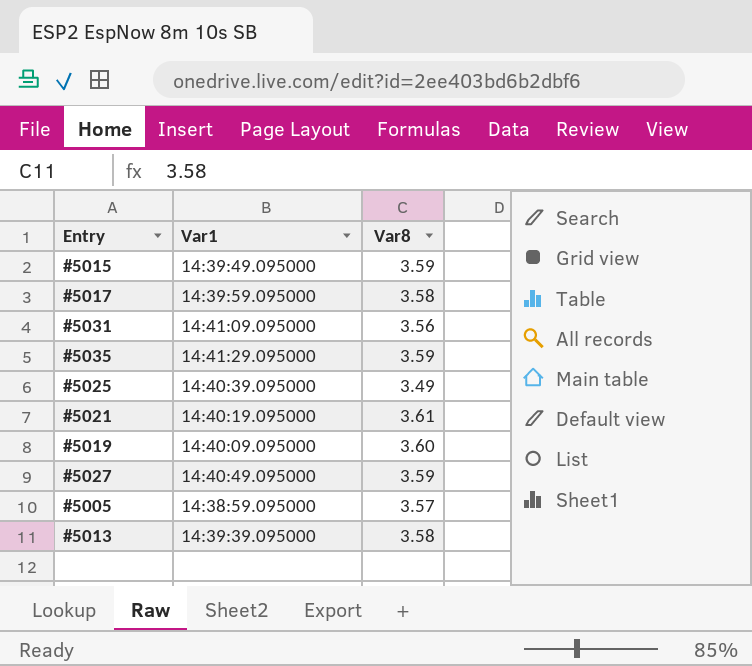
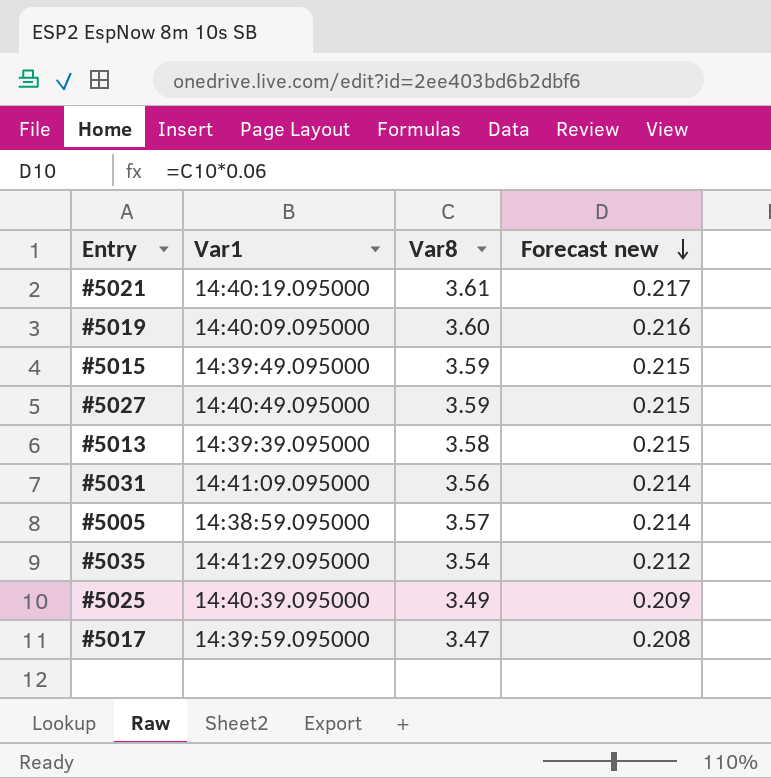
row order: none -> Forecast new descending
column Forecast new | formula: none -> [Var8] * 0.06
#5035 | Var8: 3.59 -> 3.54
#5017 | Var8: 3.58 -> 3.47

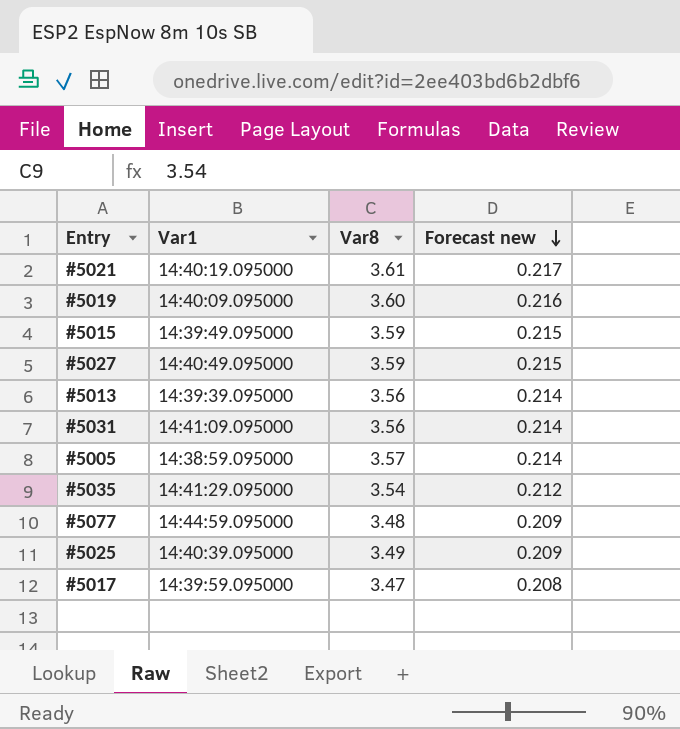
#5013 | Var8: 3.58 -> 3.56
#5013 | Forecast new: 0.215 -> 0.214
row #5077: none -> 14:44:59.095000 | 3.48 | 0.209

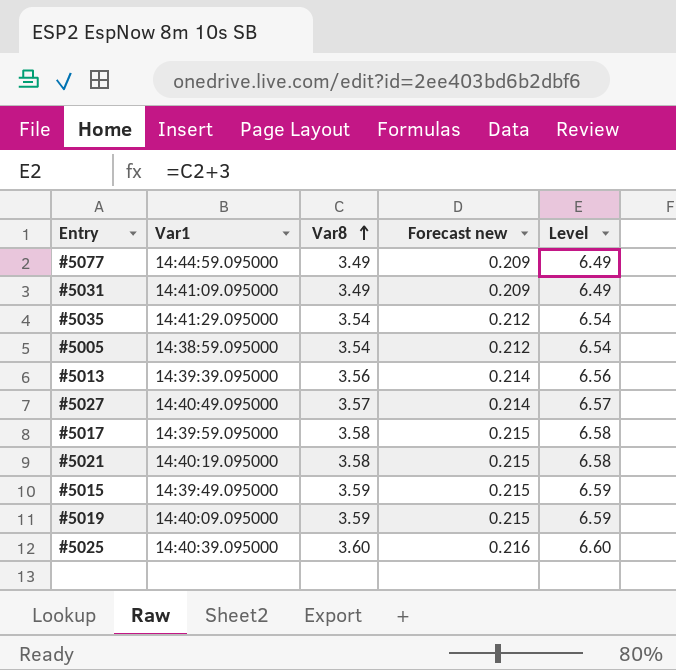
row order: Forecast new descending -> Var8 ascending
column Level | formula: none -> [Var8] + 3
#5077 | Var8: 3.48 -> 3.49
#5031 | Var8: 3.56 -> 3.49
#5031 | Forecast new: 0.214 -> 0.209
#5005 | Var8: 3.57 -> 3.54
#5005 | Forecast new: 0.214 -> 0.212
#5027 | Var8: 3.59 -> 3.57
#5027 | Forecast new: 0.215 -> 0.214
#5017 | Var8: 3.47 -> 3.58
#5017 | Forecast new: 0.208 -> 0.215
#5021 | Var8: 3.61 -> 3.58
#5021 | Forecast new: 0.217 -> 0.215
#5019 | Var8: 3.60 -> 3.59
#5019 | Forecast new: 0.216 -> 0.215
#5025 | Var8: 3.49 -> 3.60
#5025 | Forecast new: 0.209 -> 0.216

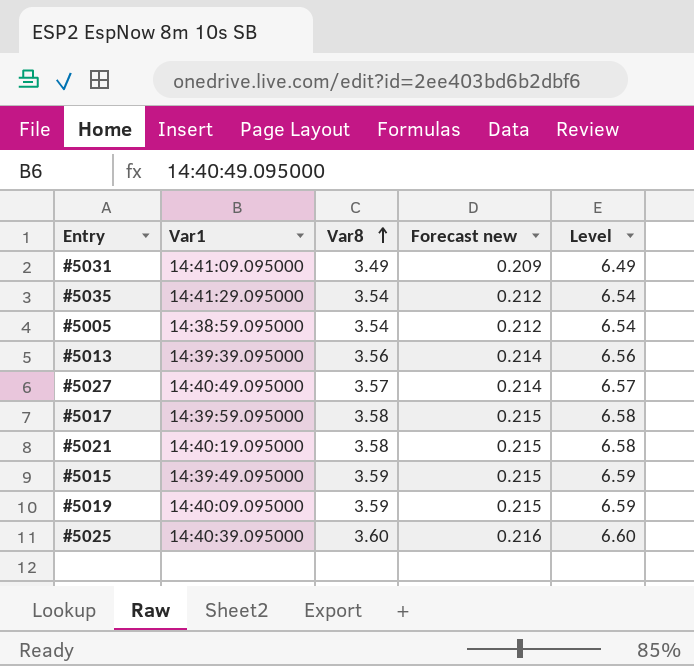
row #5077: 14:44:59.095000 | 3.49 | 0.209 | 6.49 -> none

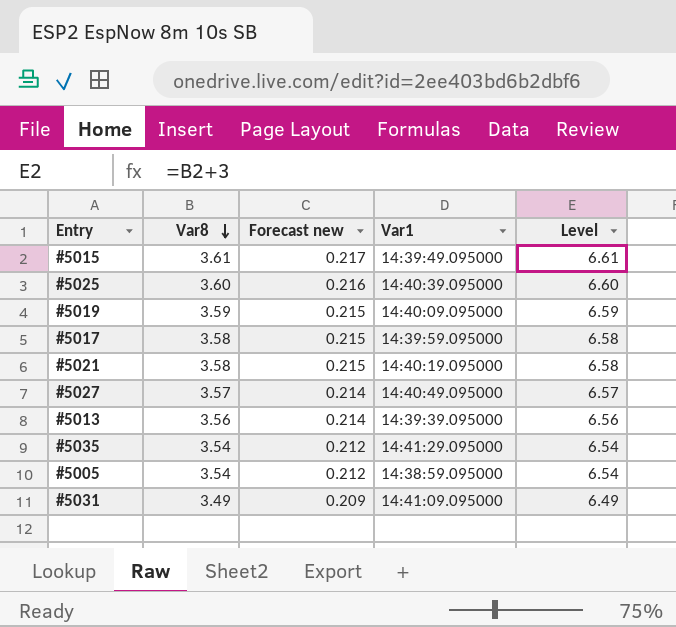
row order: Var8 ascending -> Var8 descending
column Var1 | position: 2 -> 4
#5015 | Var8: 3.59 -> 3.61
#5015 | Forecast new: 0.215 -> 0.217
#5015 | Level: 6.59 -> 6.61

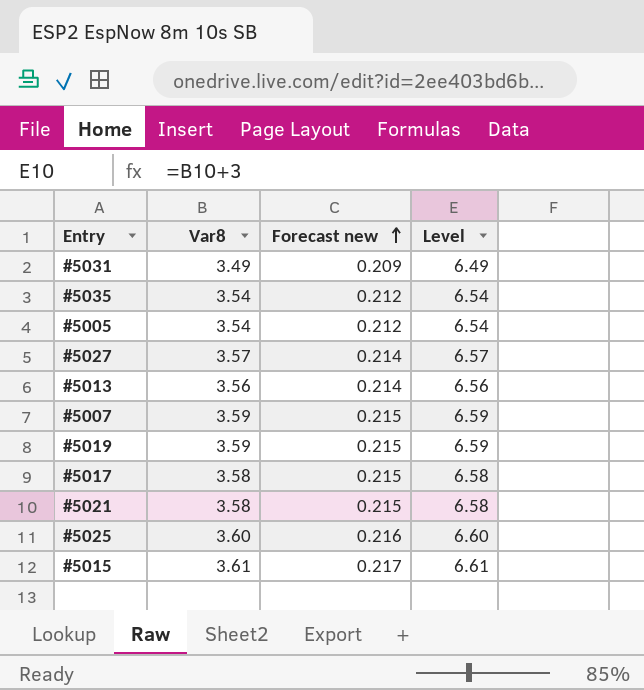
row order: Var8 descending -> Forecast new ascending
column Var1 | position: 4 -> none
row #5007: none -> 3.59 | 0.215 | 6.59

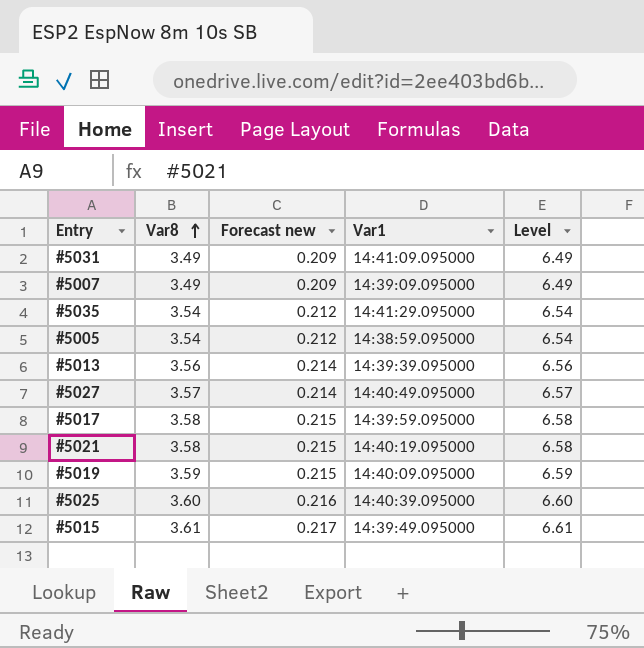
row order: Forecast new ascending -> Var8 ascending
column Var1 | position: none -> 4
#5007 | Var8: 3.59 -> 3.49
#5007 | Forecast new: 0.215 -> 0.209
#5007 | Level: 6.59 -> 6.49

